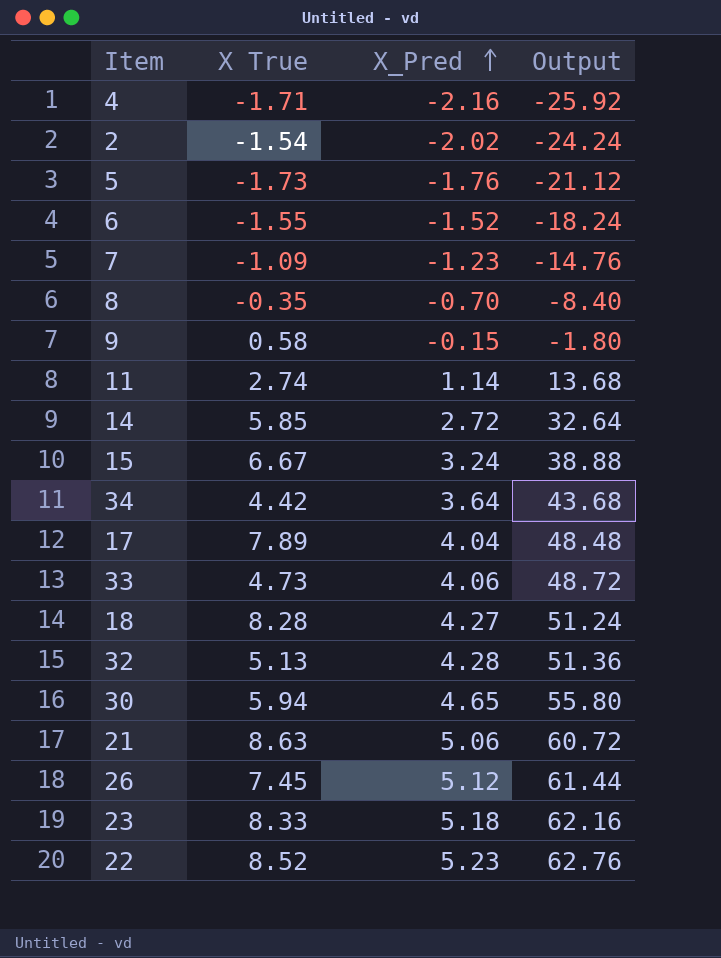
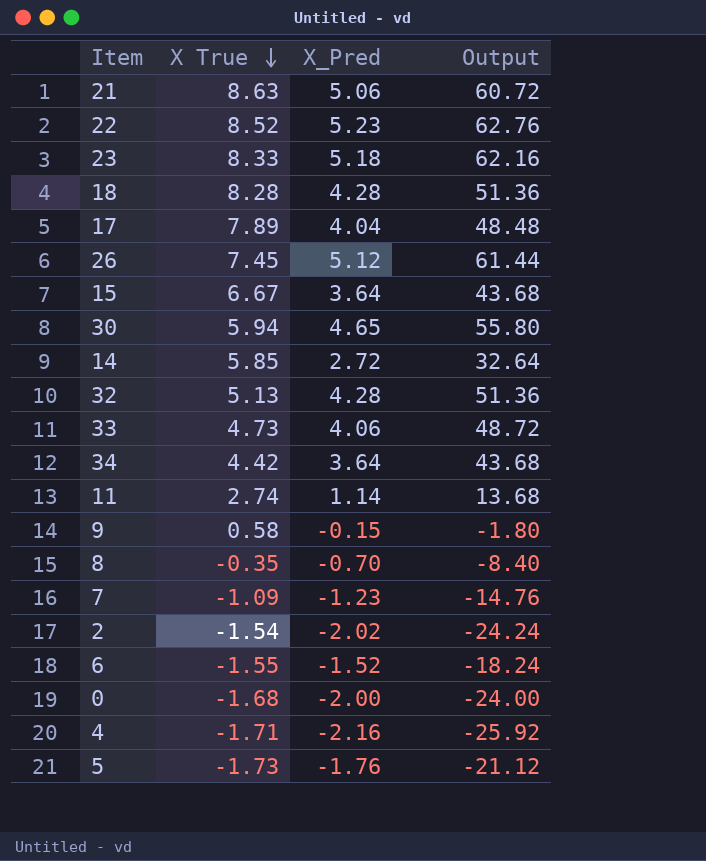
row order: X_Pred ascending -> X True descending
18 | X_Pred: 4.27 -> 4.28
18 | Output: 51.24 -> 51.36
15 | X_Pred: 3.24 -> 3.64
15 | Output: 38.88 -> 43.68
row 0: none -> -1.68 | -2.00 | -24.00

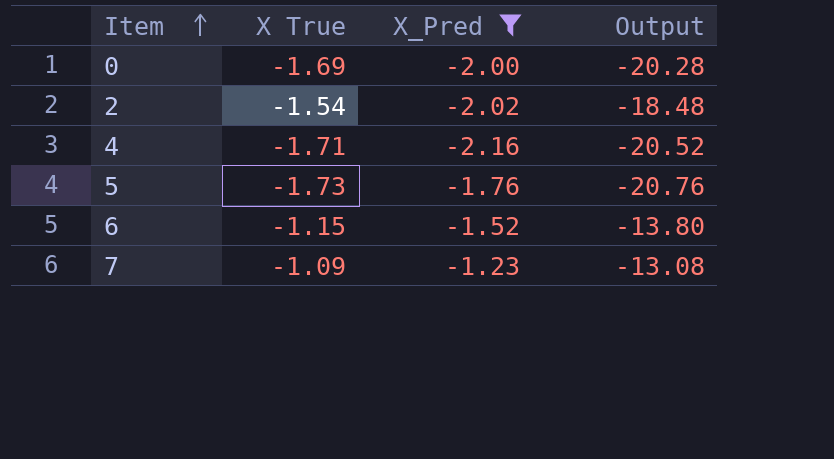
filter: none -> X_Pred <= -1.23
row order: X True descending -> Item ascending
column Output | formula: [X_Pred] * 12 -> [X True] * 12
0 | X True: -1.68 -> -1.69
6 | X True: -1.55 -> -1.15

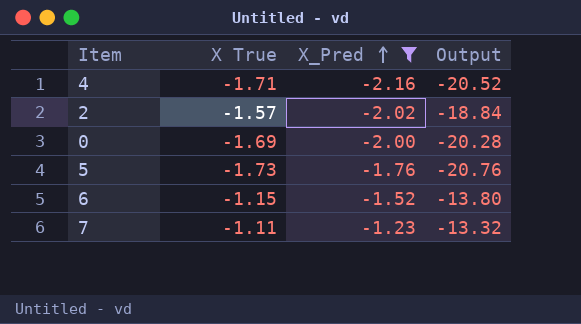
row order: Item ascending -> X_Pred ascending
2 | X True: -1.54 -> -1.57
2 | Output: -18.48 -> -18.84
7 | X True: -1.09 -> -1.11
7 | Output: -13.08 -> -13.32

